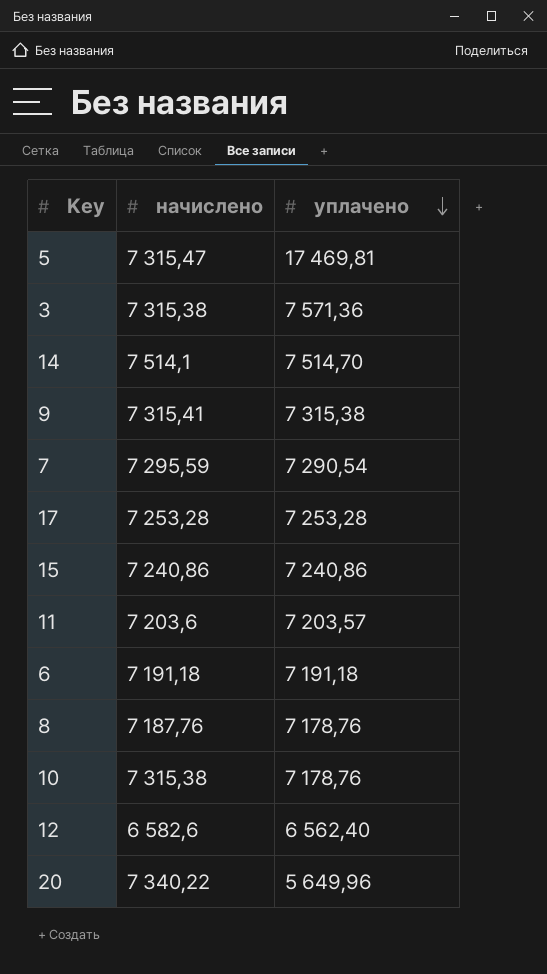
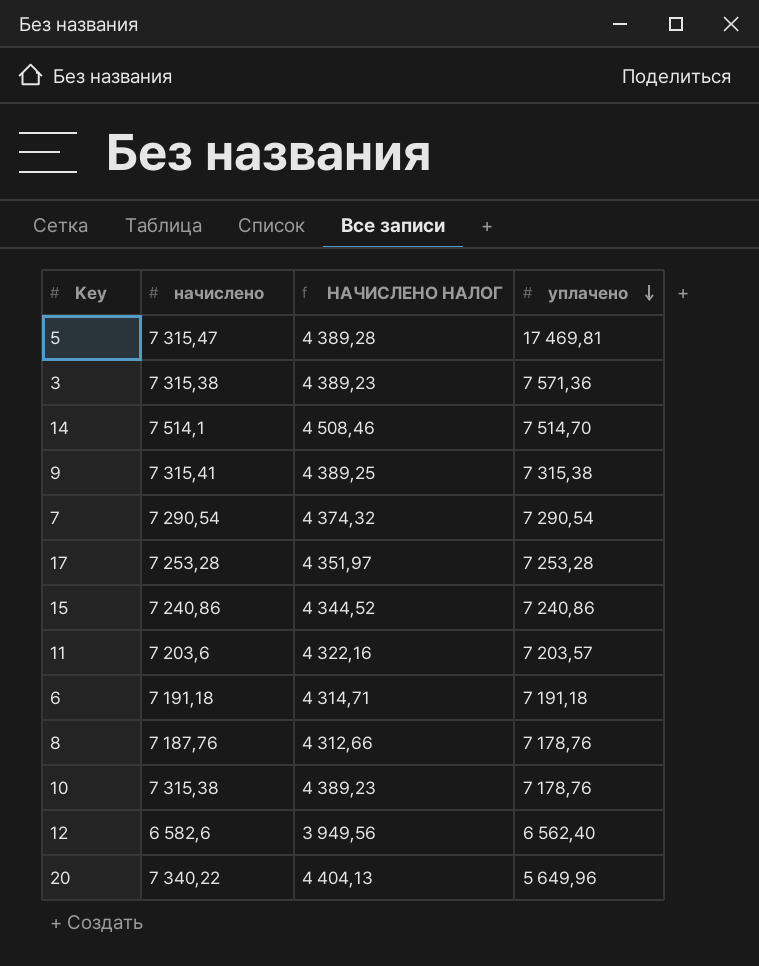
column НАЧИСЛЕНО НАЛОГ | formula: none -> [начислено] * 0,6
7 | начислено: 7 295,59 -> 7 290,54

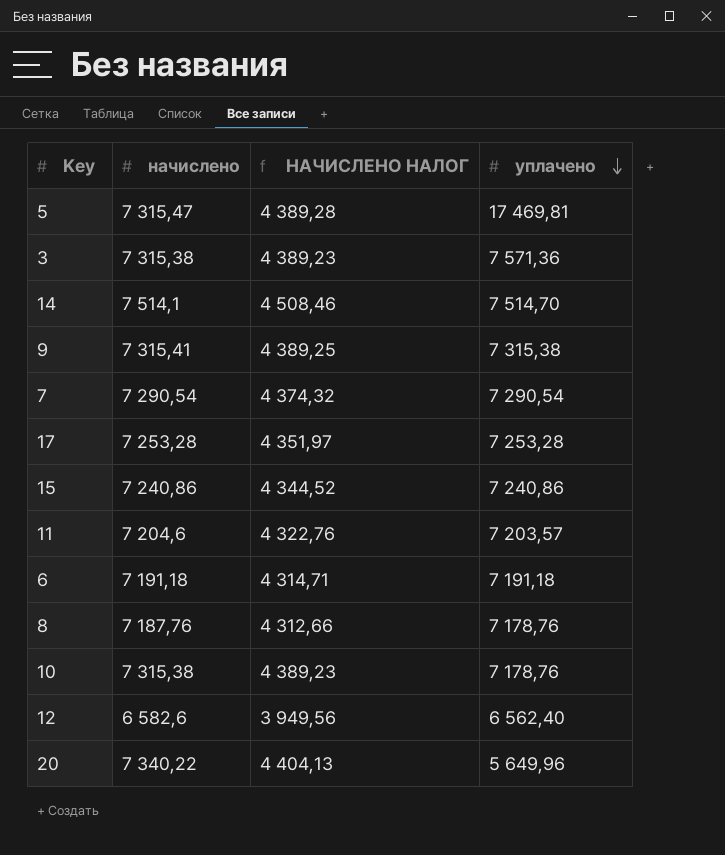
11 | начислено: 7 203,6 -> 7 204,6
11 | НАЧИСЛЕНО НАЛОГ: 4 322,16 -> 4 322,76

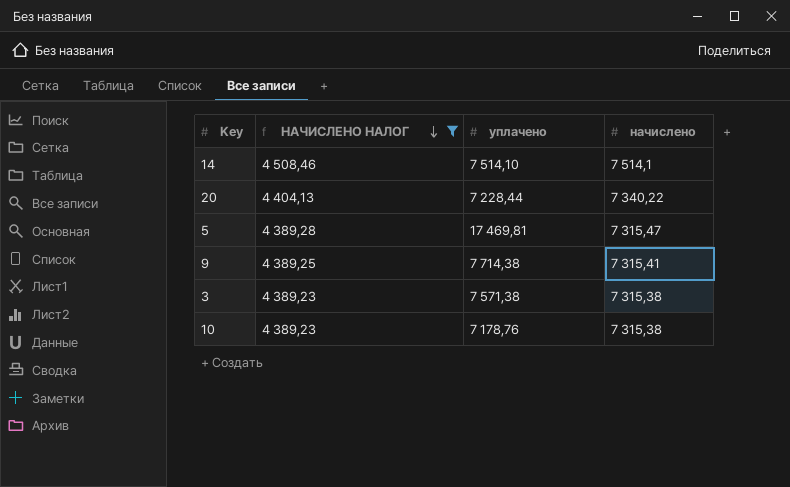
filter: none -> НАЧИСЛЕНО НАЛОГ >= 4 389,23
row order: уплачено descending -> НАЧИСЛЕНО НАЛОГ descending
column начислено | position: 2 -> 4
14 | уплачено: 7 514,70 -> 7 514,10
20 | уплачено: 5 649,96 -> 7 228,44
9 | уплачено: 7 315,38 -> 7 714,38
3 | уплачено: 7 571,36 -> 7 571,38

